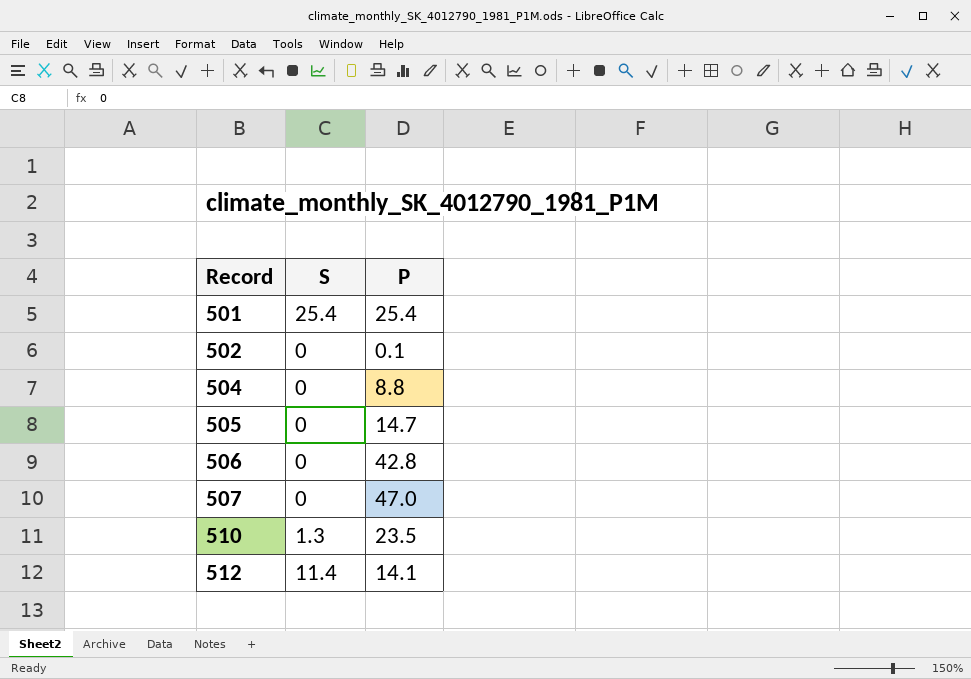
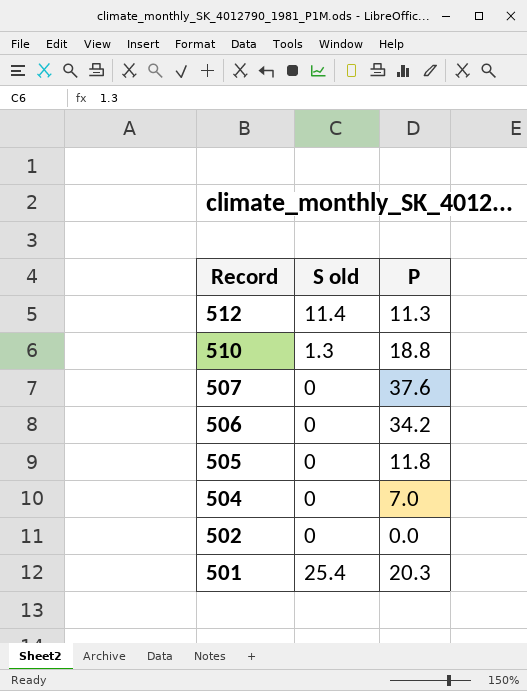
row order: Record ascending -> Record descending
column name: S -> S old
512 | P: 14.1 -> 11.3
510 | P: 23.5 -> 18.8
507 | P: 47.0 -> 37.6
506 | P: 42.8 -> 34.2
505 | P: 14.7 -> 11.8
504 | P: 8.8 -> 7.0
502 | P: 0.1 -> 0.0
501 | P: 25.4 -> 20.3

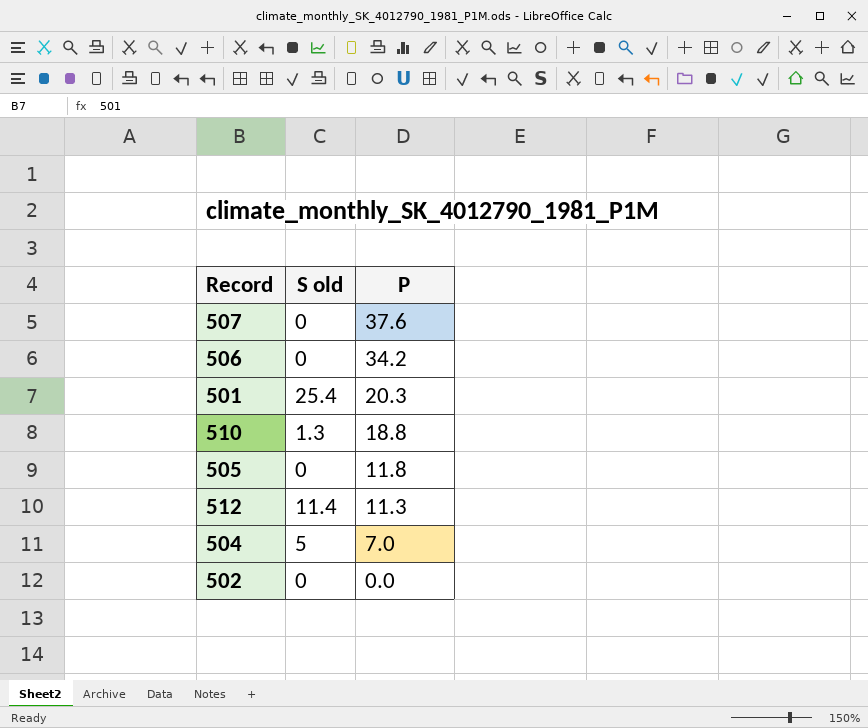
row order: Record descending -> P descending
504 | S old: 0 -> 5

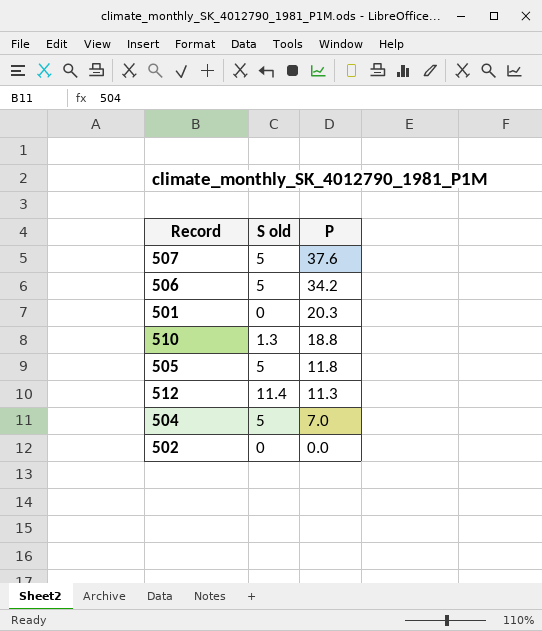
507 | S old: 0 -> 5
506 | S old: 0 -> 5
501 | S old: 25.4 -> 0
505 | S old: 0 -> 5

